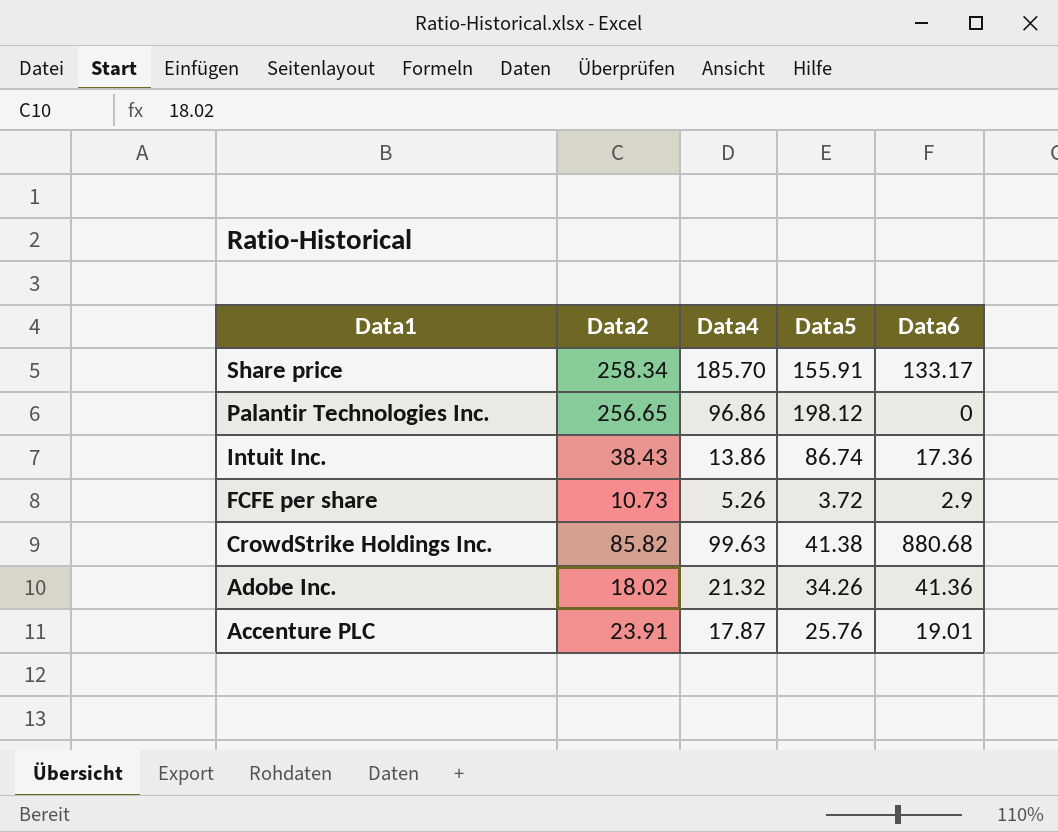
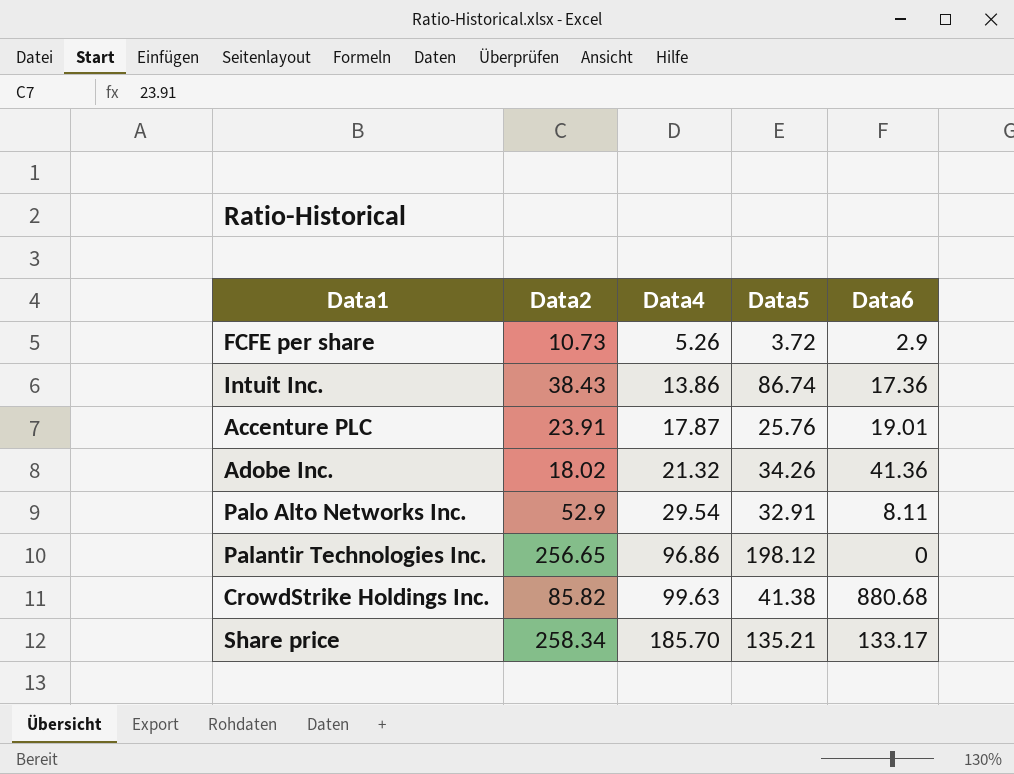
row order: Data1 descending -> Data4 ascending
row Palo Alto Networks Inc.: none -> 52.9 | 29.54 | 32.91 | 8.11
Share price | Data5: 155.91 -> 135.21

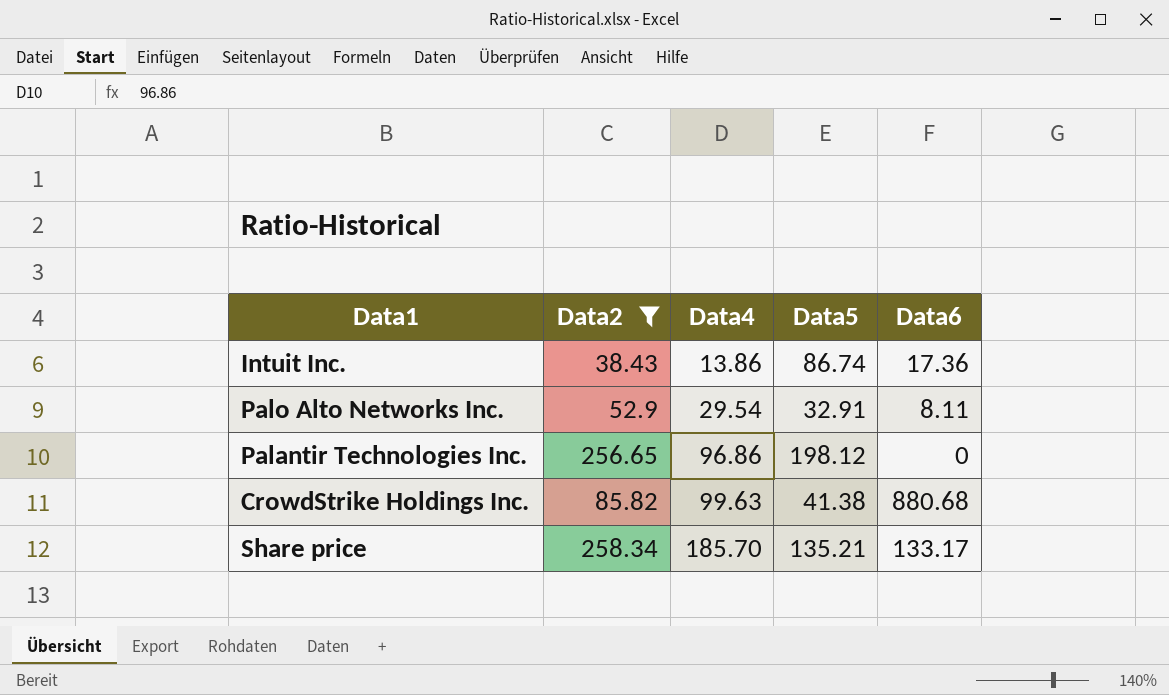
filter: none -> Data2 >= 38.43

